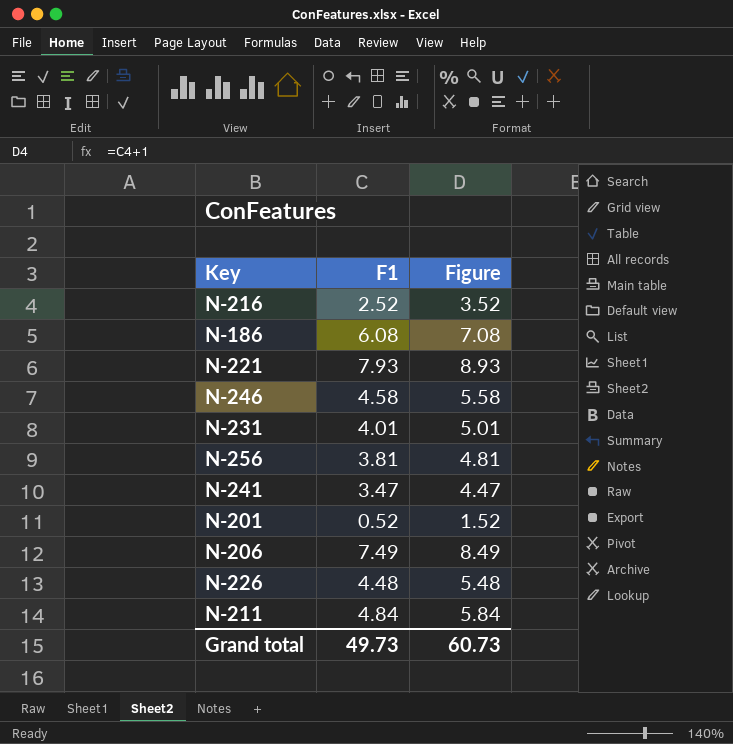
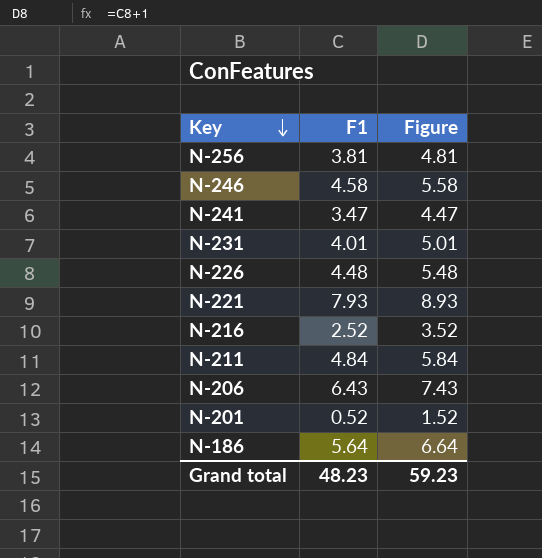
row order: none -> Key descending
N-206 | F1: 7.49 -> 6.43
N-206 | Figure: 8.49 -> 7.43
N-186 | F1: 6.08 -> 5.64
N-186 | Figure: 7.08 -> 6.64
Grand total | F1: 49.73 -> 48.23
Grand total | Figure: 60.73 -> 59.23

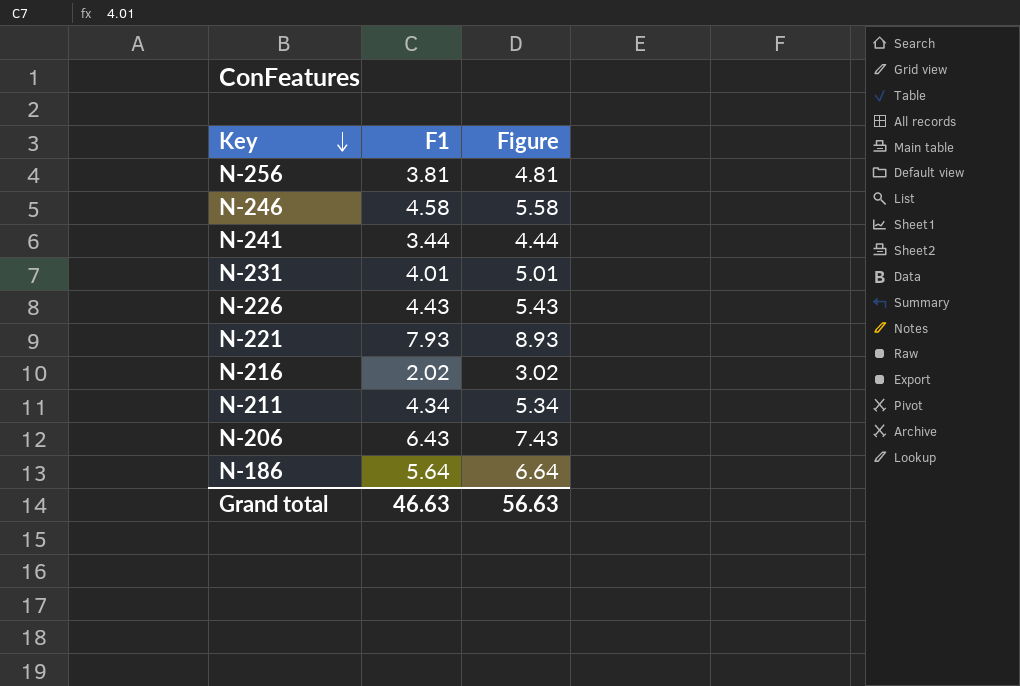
row N-201: 0.52 | 1.52 -> none
N-241 | F1: 3.47 -> 3.44
N-241 | Figure: 4.47 -> 4.44
N-226 | F1: 4.48 -> 4.43
N-226 | Figure: 5.48 -> 5.43
N-216 | F1: 2.52 -> 2.02
N-216 | Figure: 3.52 -> 3.02
N-211 | F1: 4.84 -> 4.34
N-211 | Figure: 5.84 -> 5.34
Grand total | F1: 48.23 -> 46.63
Grand total | Figure: 59.23 -> 56.63

